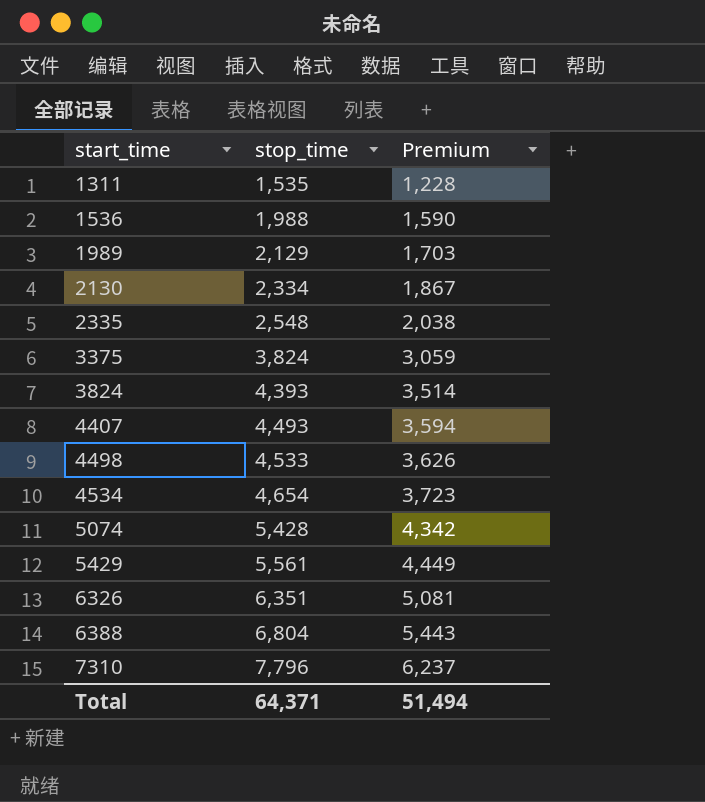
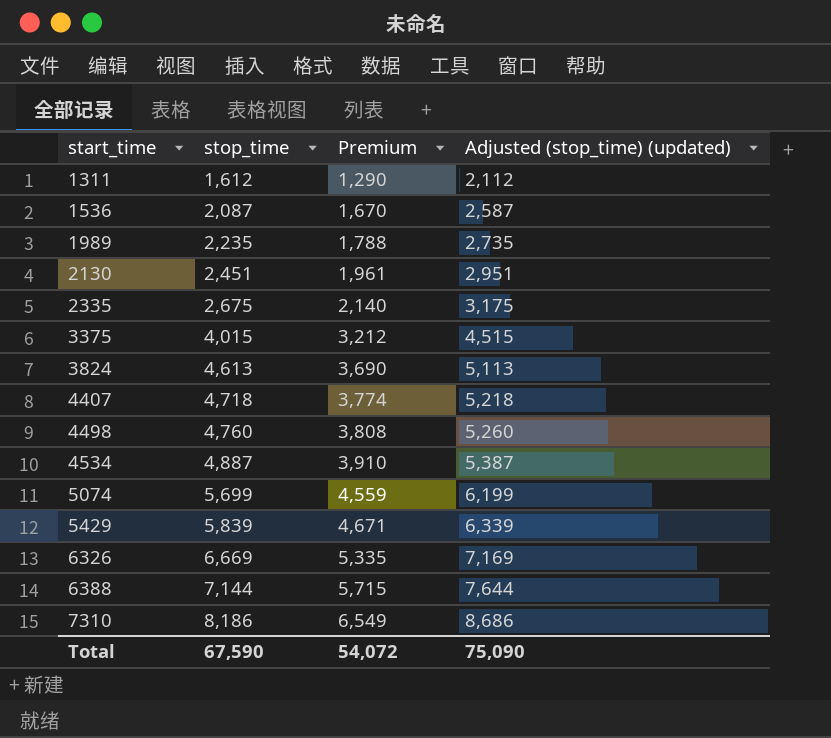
column Adjusted (stop_time) (updated) | formula: none -> [stop_time] + 500
1311 | stop_time: 1,535 -> 1,612
1311 | Premium: 1,228 -> 1,290
1536 | stop_time: 1,988 -> 2,087
1536 | Premium: 1,590 -> 1,670
1989 | stop_time: 2,129 -> 2,235
1989 | Premium: 1,703 -> 1,788
2130 | stop_time: 2,334 -> 2,451
2130 | Premium: 1,867 -> 1,961
2335 | stop_time: 2,548 -> 2,675
2335 | Premium: 2,038 -> 2,140
3375 | stop_time: 3,824 -> 4,015
3375 | Premium: 3,059 -> 3,212
3824 | stop_time: 4,393 -> 4,613
3824 | Premium: 3,514 -> 3,690
4407 | stop_time: 4,493 -> 4,718
4407 | Premium: 3,594 -> 3,774
4498 | stop_time: 4,533 -> 4,760
4498 | Premium: 3,626 -> 3,808
4534 | stop_time: 4,654 -> 4,887
4534 | Premium: 3,723 -> 3,910
5074 | stop_time: 5,428 -> 5,699
5074 | Premium: 4,342 -> 4,559
5429 | stop_time: 5,561 -> 5,839
5429 | Premium: 4,449 -> 4,671
6326 | stop_time: 6,351 -> 6,669
6326 | Premium: 5,081 -> 5,335
6388 | stop_time: 6,804 -> 7,144
6388 | Premium: 5,443 -> 5,715
7310 | stop_time: 7,796 -> 8,186
7310 | Premium: 6,237 -> 6,549
Total | stop_time: 64,371 -> 67,590
Total | Premium: 51,494 -> 54,072

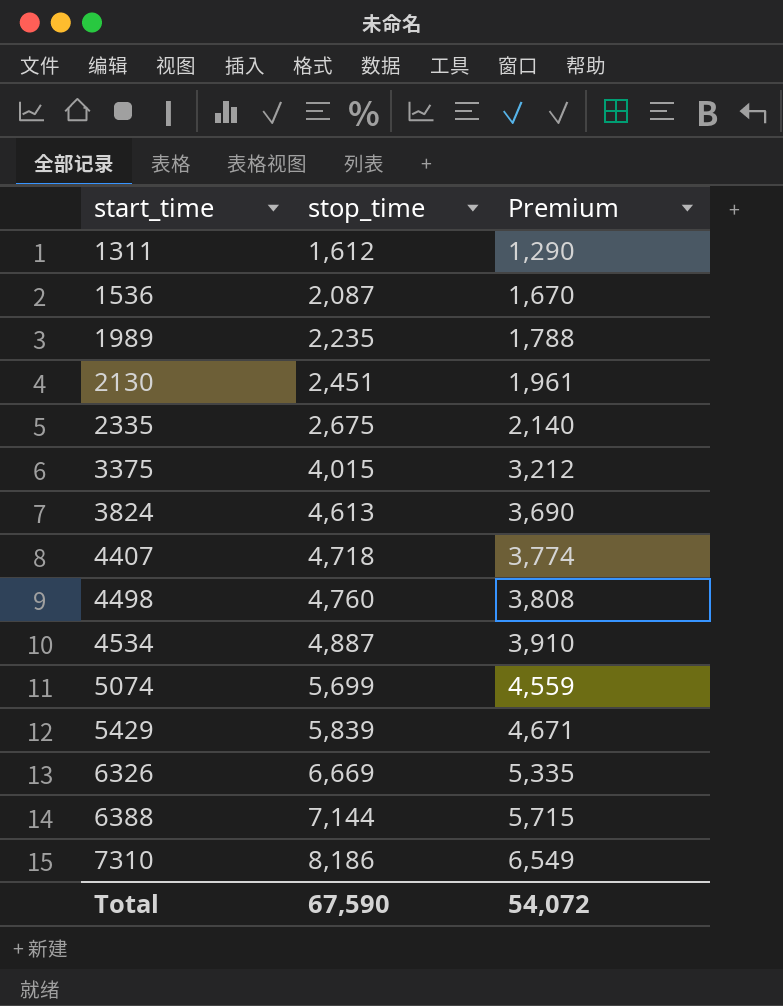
column Adjusted (stop_time) (updated) | formula: [stop_time] + 500 -> none

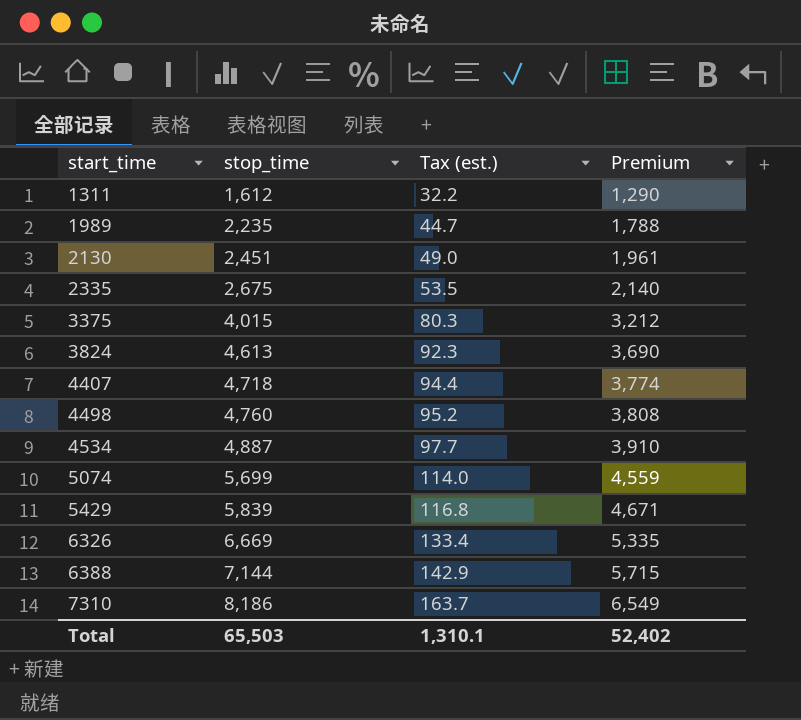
column Tax (est.) | formula: none -> [stop_time] * 0.02
row 1536: 2,087 | 1,670 -> none
Total | stop_time: 67,590 -> 65,503
Total | Premium: 54,072 -> 52,402

